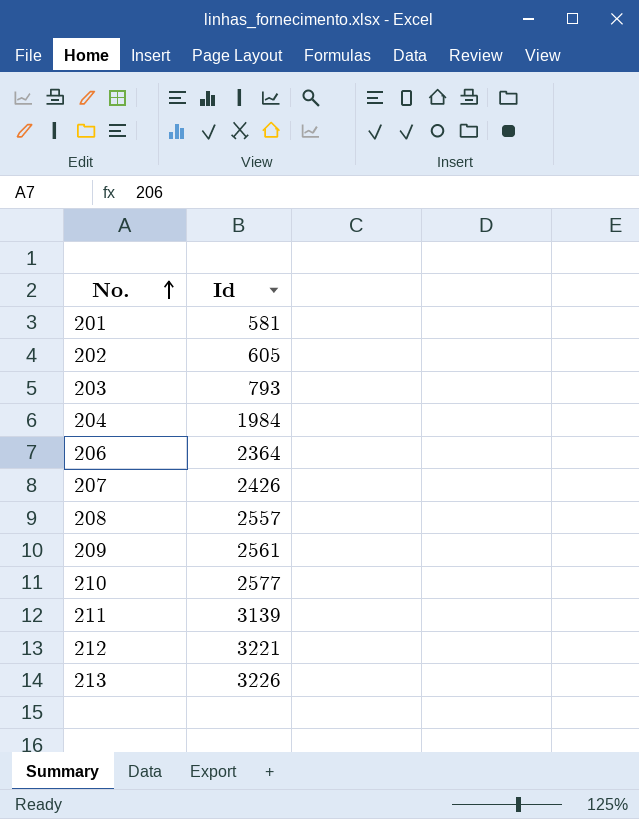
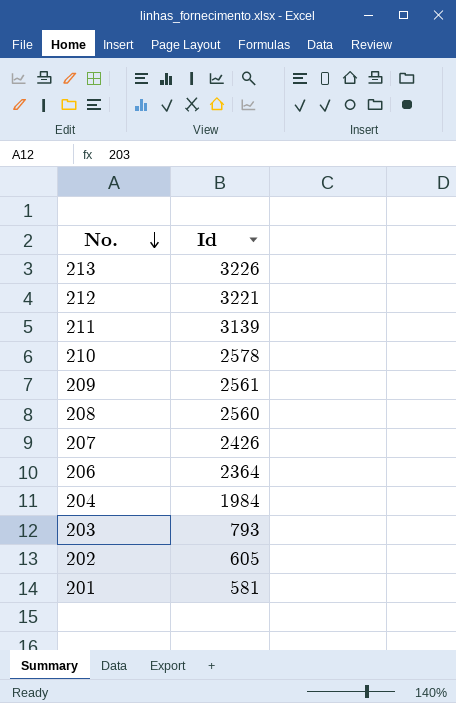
row order: No. ascending -> No. descending
210 | Id: 2577 -> 2578
208 | Id: 2557 -> 2560

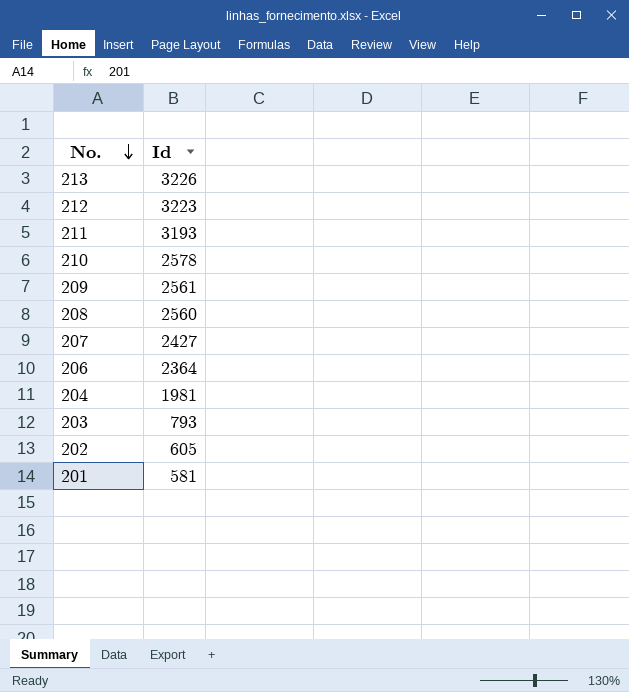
212 | Id: 3221 -> 3223
211 | Id: 3139 -> 3193
207 | Id: 2426 -> 2427
204 | Id: 1984 -> 1981

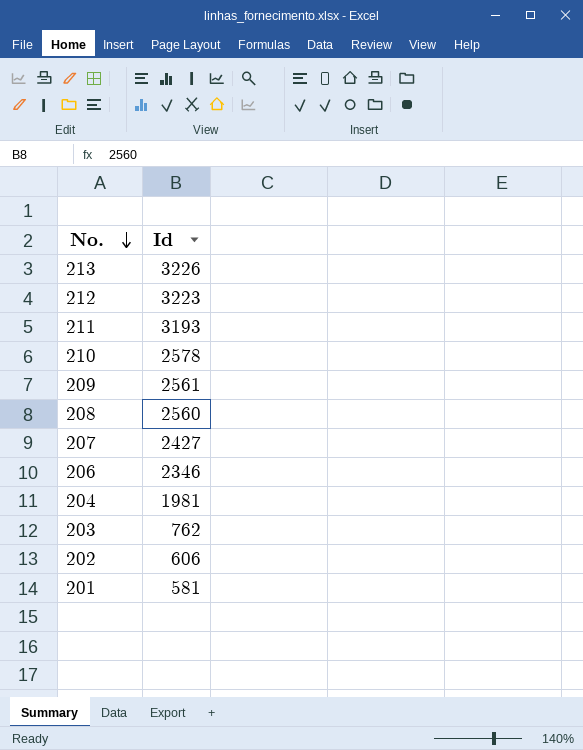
206 | Id: 2364 -> 2346
203 | Id: 793 -> 762
202 | Id: 605 -> 606

